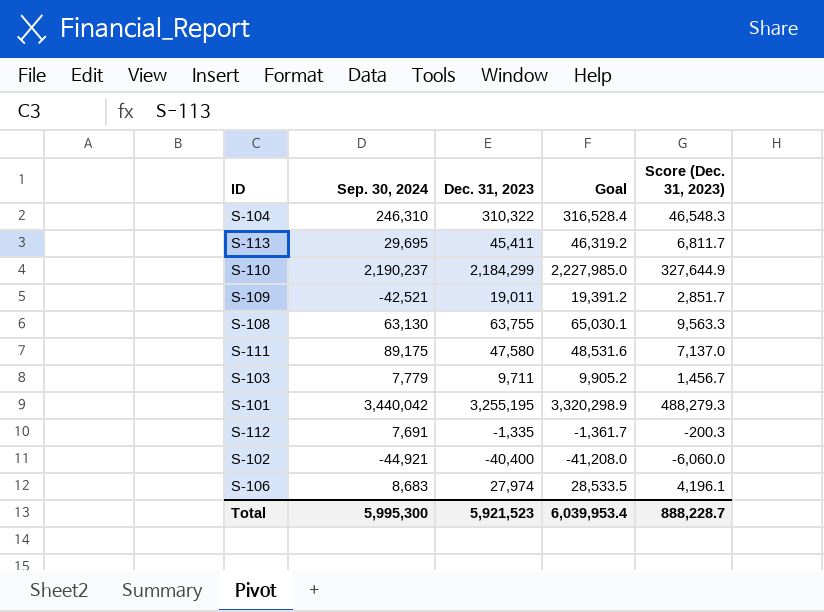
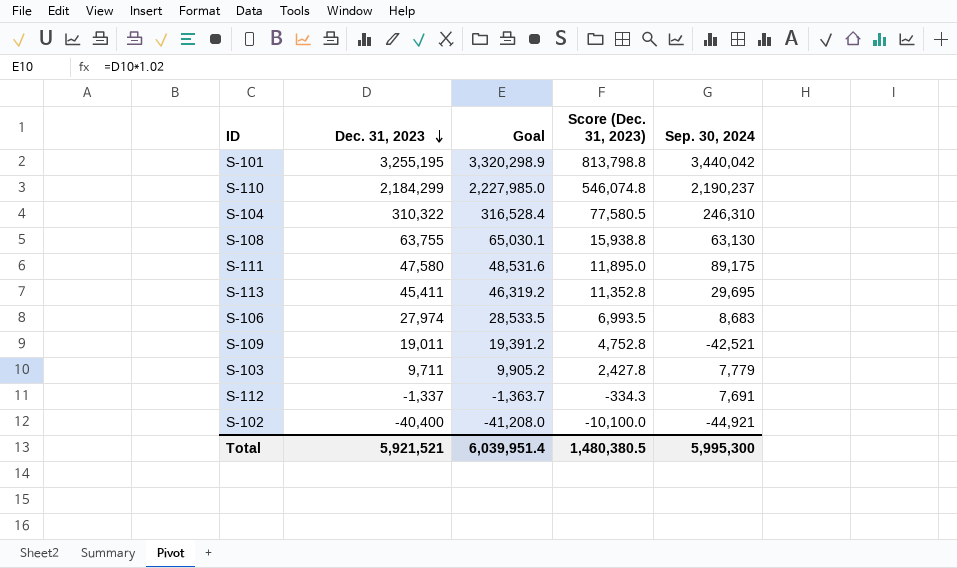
row order: none -> Dec. 31, 2023 descending
column Score (Dec. 31, 2023) | formula: [Dec. 31, 2023] * 0.15 -> [Dec. 31, 2023] * 0.25
column Sep. 30, 2024 | position: 2 -> 5
S-112 | Dec. 31, 2023: -1,335 -> -1,337
S-112 | Goal: -1,361.7 -> -1,363.7
Total | Dec. 31, 2023: 5,921,523 -> 5,921,521
Total | Goal: 6,039,953.4 -> 6,039,951.4
Total | Score (Dec. 31, 2023): 888,228.7 -> 1,480,380.5

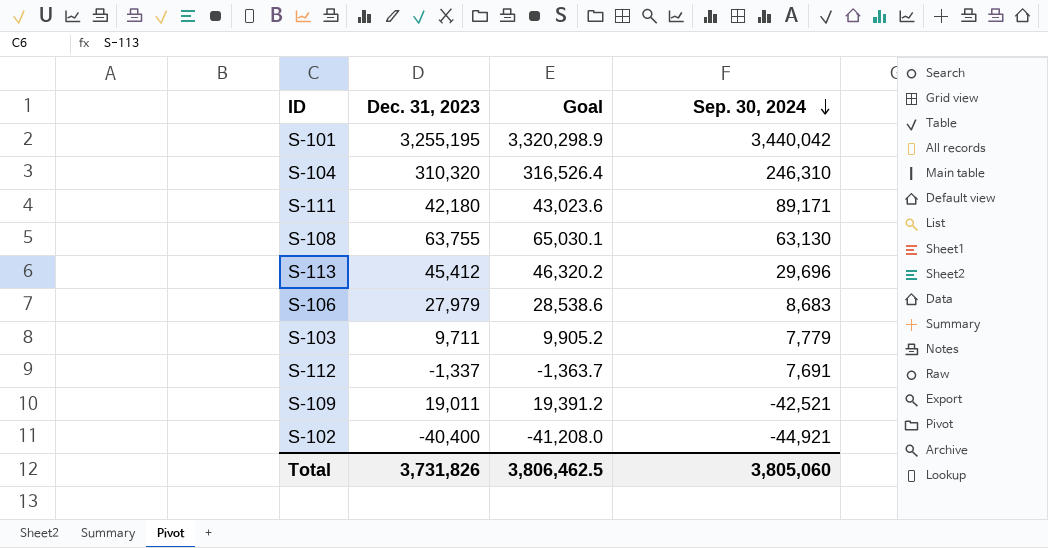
row order: Dec. 31, 2023 descending -> Sep. 30, 2024 descending
column Score (Dec. 31, 2023) | formula: [Dec. 31, 2023] * 0.25 -> none
row S-110: 2,184,299 | 2,227,985.0 | 546,074.8 | 2,190,237 -> none
S-104 | Dec. 31, 2023: 310,322 -> 310,320
S-104 | Goal: 316,528.4 -> 316,526.4
S-111 | Dec. 31, 2023: 47,580 -> 42,180
S-111 | Goal: 48,531.6 -> 43,023.6
S-111 | Sep. 30, 2024: 89,175 -> 89,171
S-113 | Dec. 31, 2023: 45,411 -> 45,412
S-113 | Goal: 46,319.2 -> 46,320.2
S-113 | Sep. 30, 2024: 29,695 -> 29,696
S-106 | Dec. 31, 2023: 27,974 -> 27,979
S-106 | Goal: 28,533.5 -> 28,538.6
Total | Dec. 31, 2023: 5,921,521 -> 3,731,826
Total | Goal: 6,039,951.4 -> 3,806,462.5
Total | Sep. 30, 2024: 5,995,300 -> 3,805,060

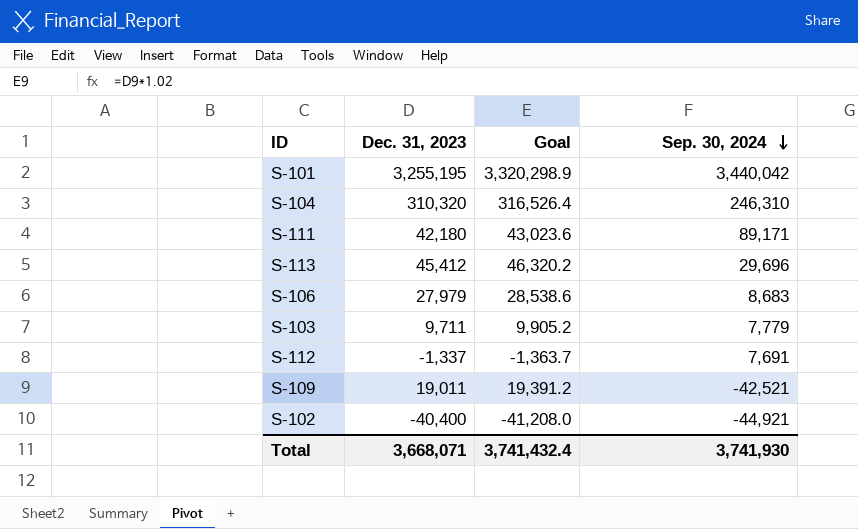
row S-108: 63,755 | 65,030.1 | 63,130 -> none
Total | Dec. 31, 2023: 3,731,826 -> 3,668,071
Total | Goal: 3,806,462.5 -> 3,741,432.4
Total | Sep. 30, 2024: 3,805,060 -> 3,741,930

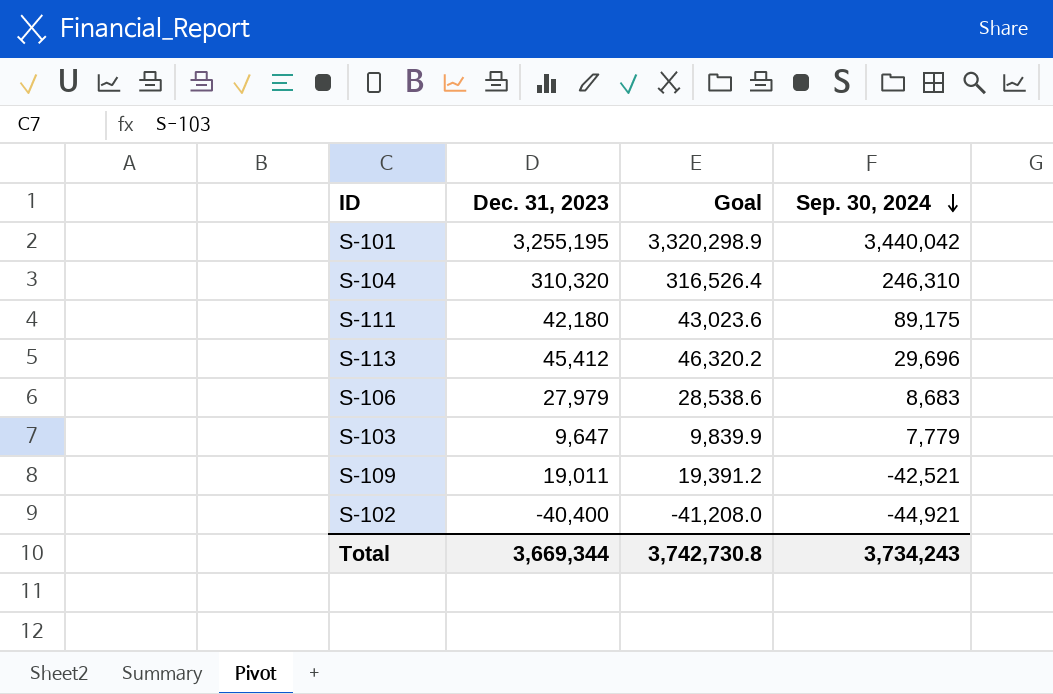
row S-112: -1,337 | -1,363.7 | 7,691 -> none
S-111 | Sep. 30, 2024: 89,171 -> 89,175
S-103 | Dec. 31, 2023: 9,711 -> 9,647
S-103 | Goal: 9,905.2 -> 9,839.9
Total | Dec. 31, 2023: 3,668,071 -> 3,669,344
Total | Goal: 3,741,432.4 -> 3,742,730.8
Total | Sep. 30, 2024: 3,741,930 -> 3,734,243

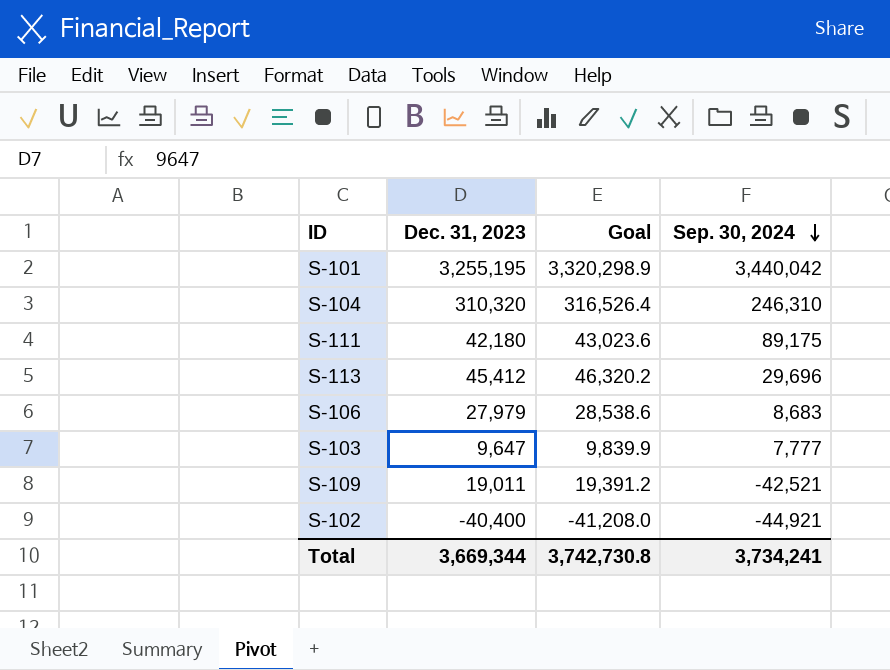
S-103 | Sep. 30, 2024: 7,779 -> 7,777
Total | Sep. 30, 2024: 3,734,243 -> 3,734,241

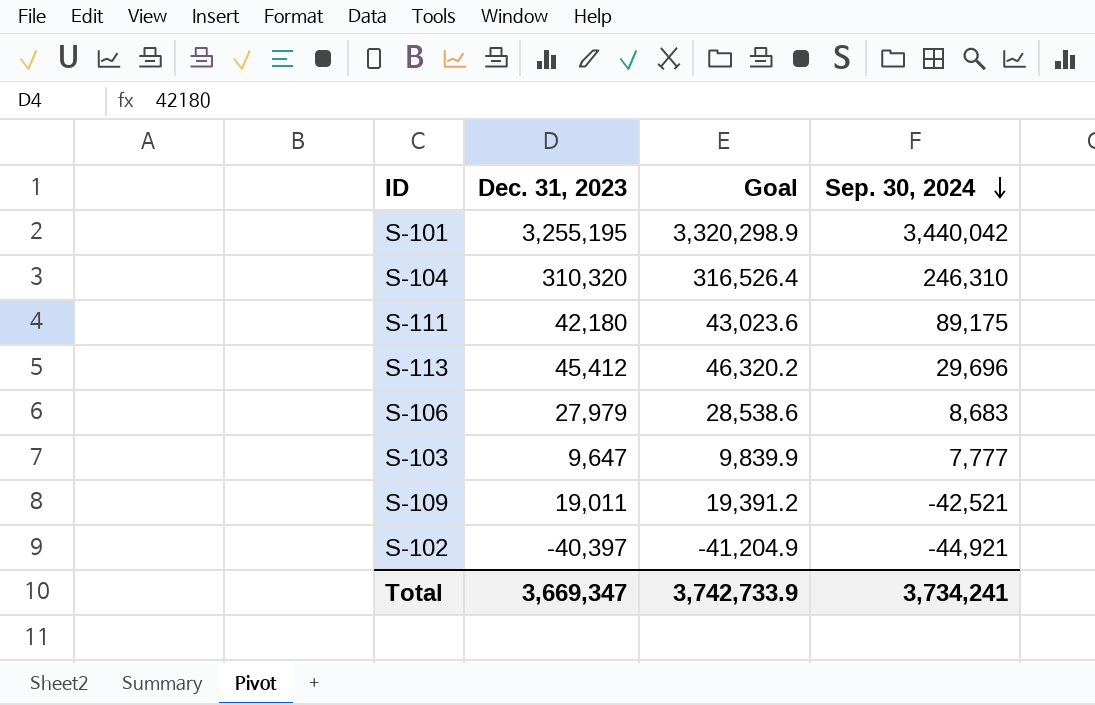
S-102 | Dec. 31, 2023: -40,400 -> -40,397
S-102 | Goal: -41,208.0 -> -41,204.9
Total | Dec. 31, 2023: 3,669,344 -> 3,669,347
Total | Goal: 3,742,730.8 -> 3,742,733.9

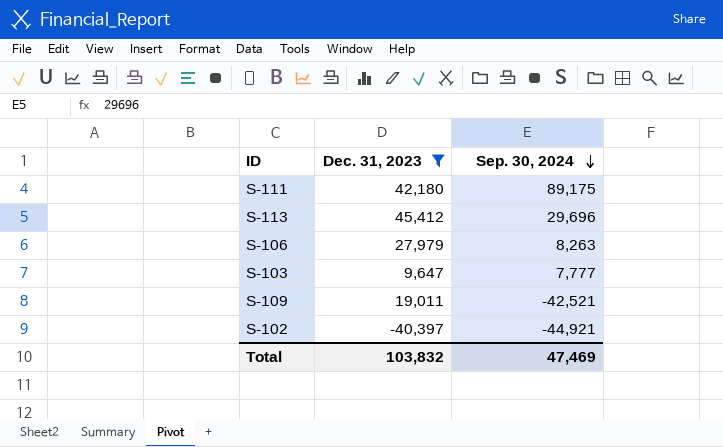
filter: none -> Dec. 31, 2023 <= 45,412
column Goal | formula: [Dec. 31, 2023] * 1.02 -> none
S-106 | Sep. 30, 2024: 8,683 -> 8,263
Total | Dec. 31, 2023: 3,669,347 -> 103,832
Total | Sep. 30, 2024: 3,734,241 -> 47,469

